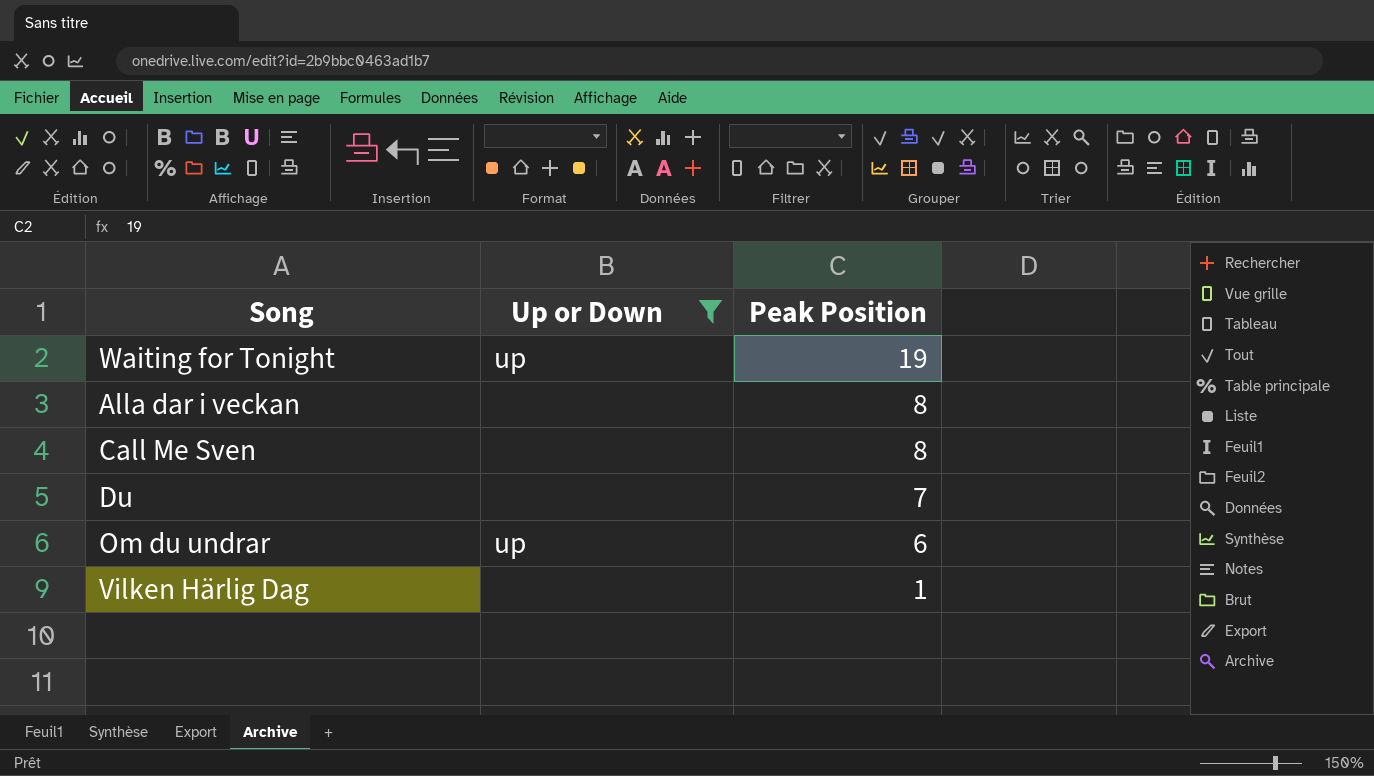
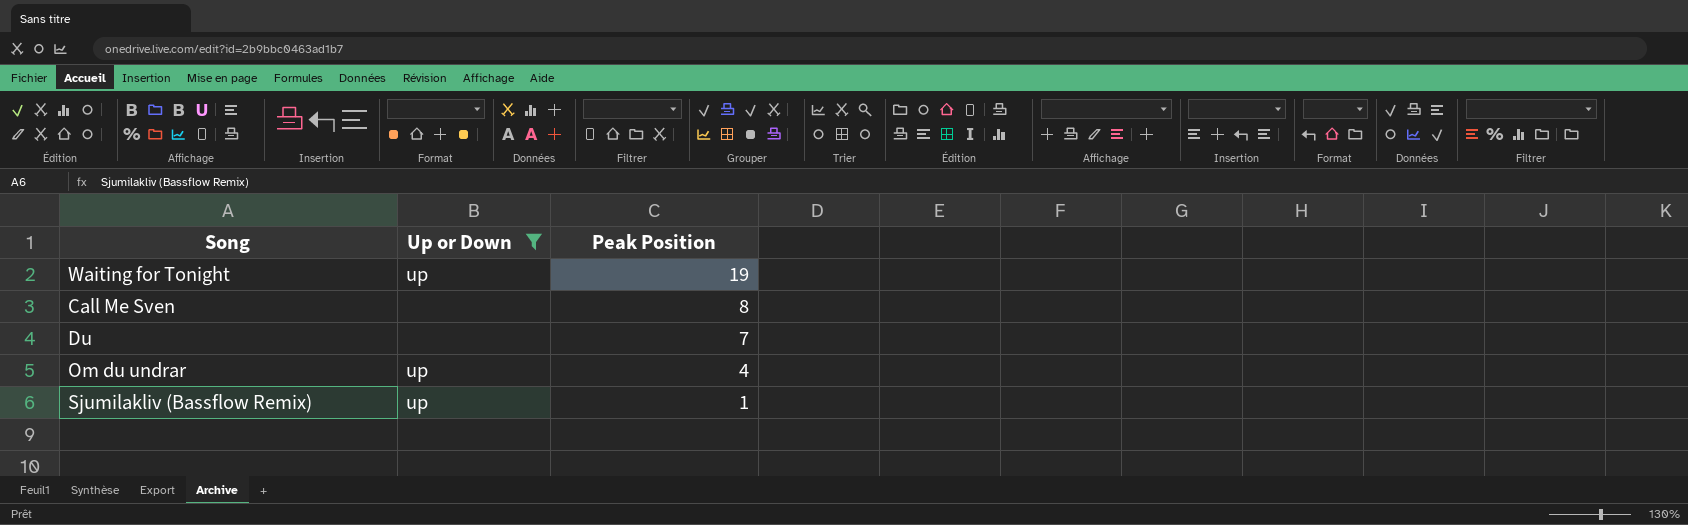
row Alla dar i veckan: none | 8 -> none
row Vilken Härlig Dag: none | 1 -> none
Om du undrar | Peak Position: 6 -> 4
row Sjumilakliv (Bassflow Remix): none -> up | 1

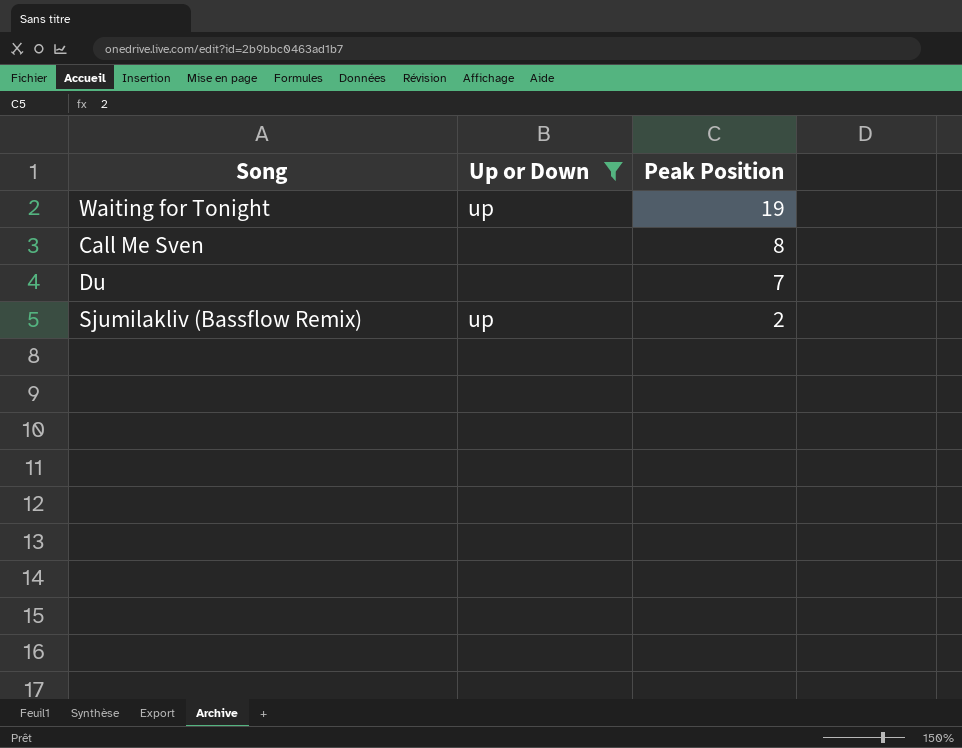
row Om du undrar: up | 4 -> none
Sjumilakliv (Bassflow Remix) | Peak Position: 1 -> 2

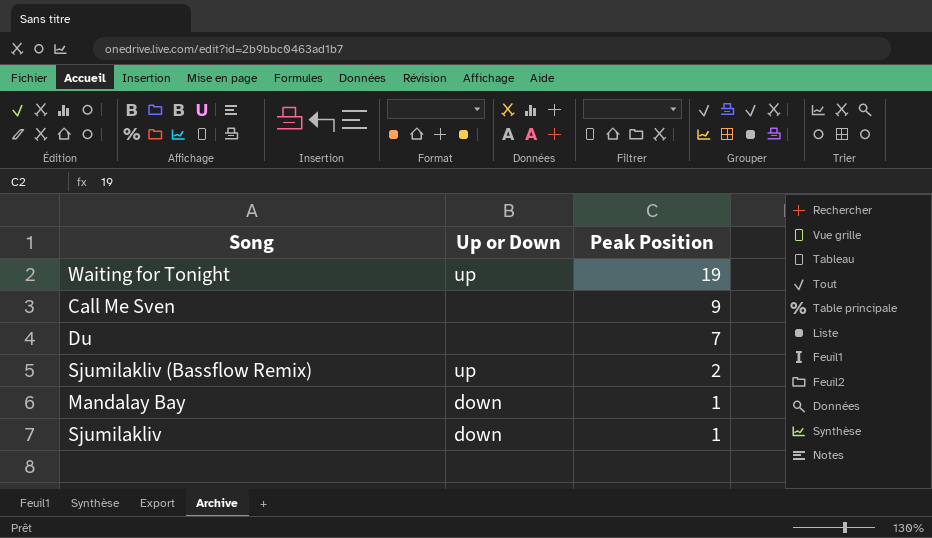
filter: Up or Down != down -> none
Call Me Sven | Peak Position: 8 -> 9

